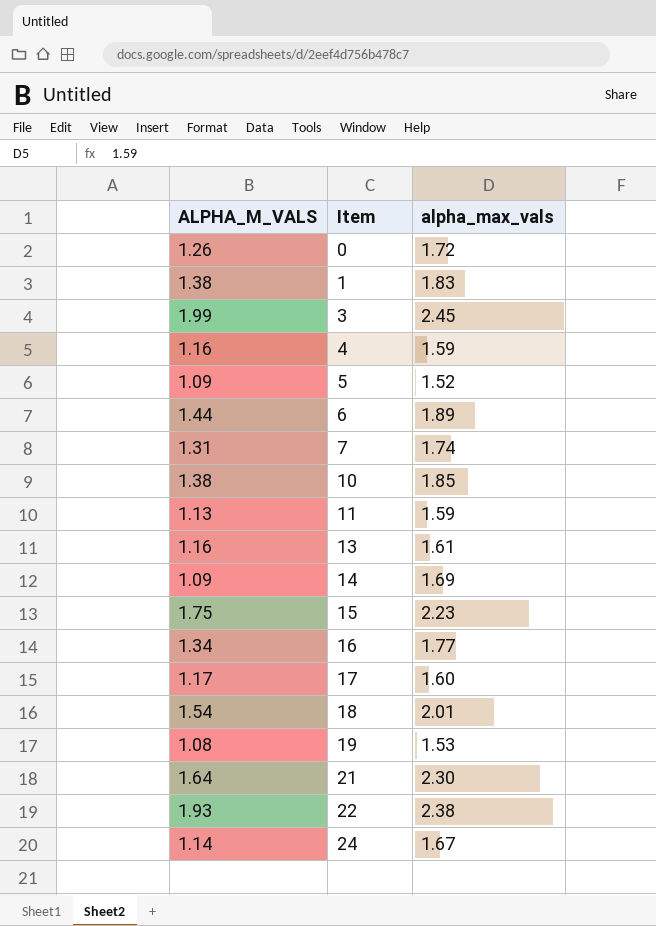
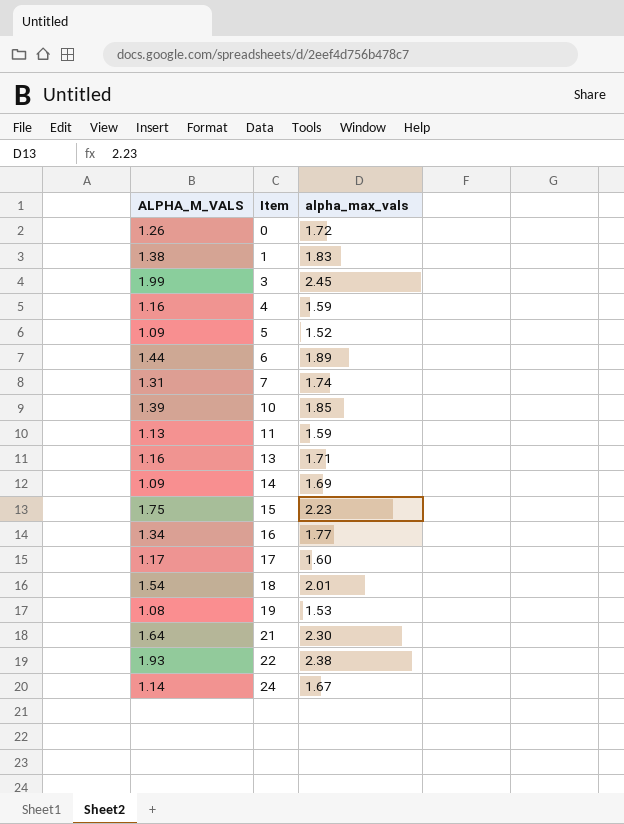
10 | ALPHA_M_VALS: 1.38 -> 1.39
13 | alpha_max_vals: 1.61 -> 1.71

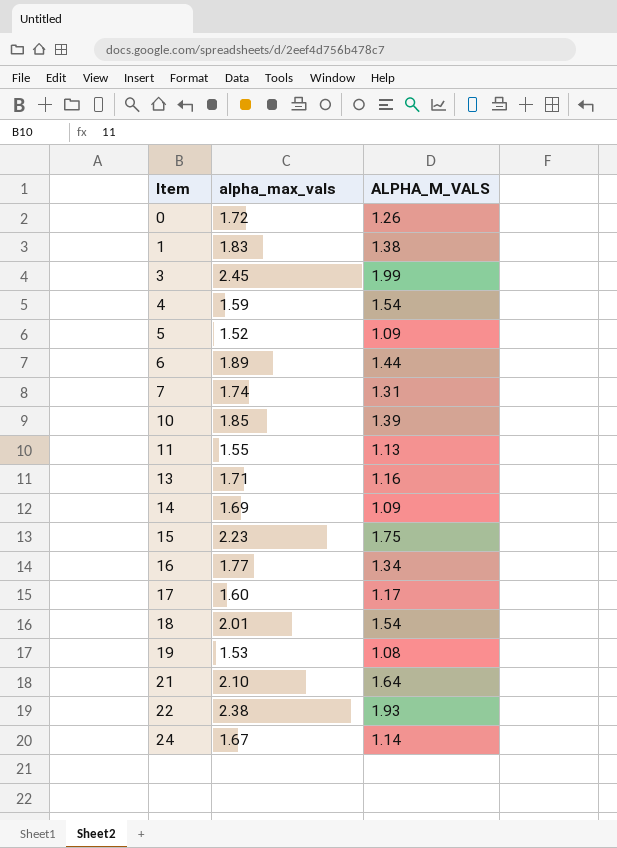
column ALPHA_M_VALS | position: 1 -> 3
4 | ALPHA_M_VALS: 1.16 -> 1.54
11 | alpha_max_vals: 1.59 -> 1.55
21 | alpha_max_vals: 2.30 -> 2.10

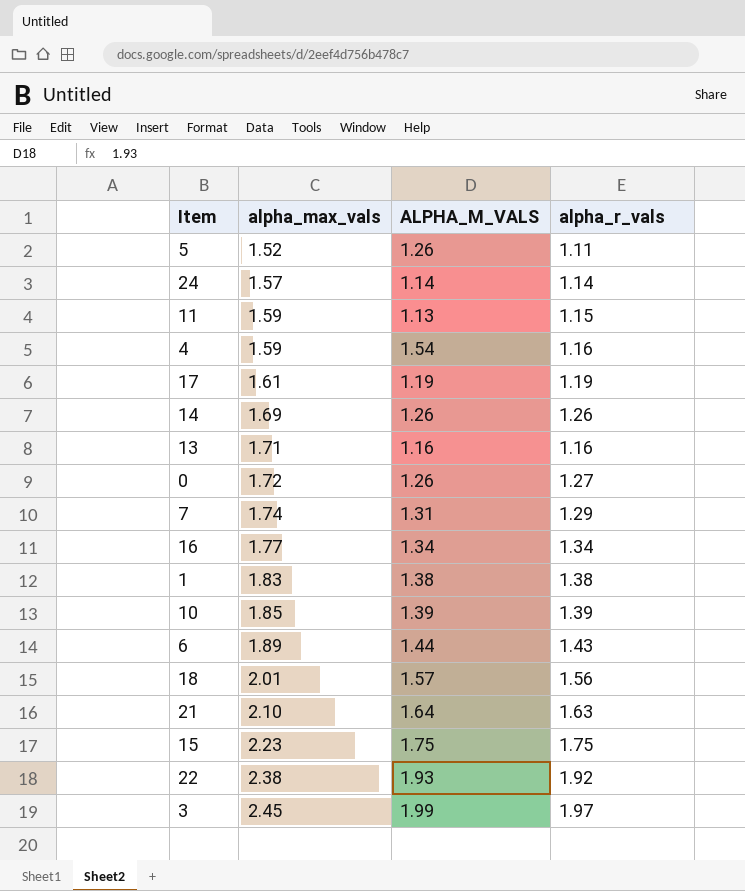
row order: Item ascending -> alpha_max_vals ascending
column alpha_r_vals | position: none -> 4
row 19: 1.53 | 1.08 -> none
5 | ALPHA_M_VALS: 1.09 -> 1.26
24 | alpha_max_vals: 1.67 -> 1.57
11 | alpha_max_vals: 1.55 -> 1.59
17 | alpha_max_vals: 1.60 -> 1.61
17 | ALPHA_M_VALS: 1.17 -> 1.19
14 | ALPHA_M_VALS: 1.09 -> 1.26
18 | ALPHA_M_VALS: 1.54 -> 1.57

